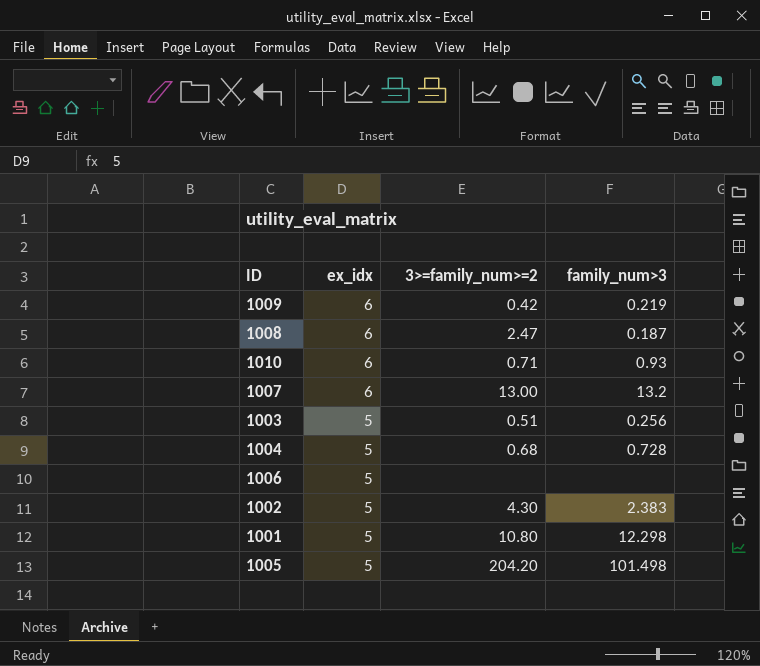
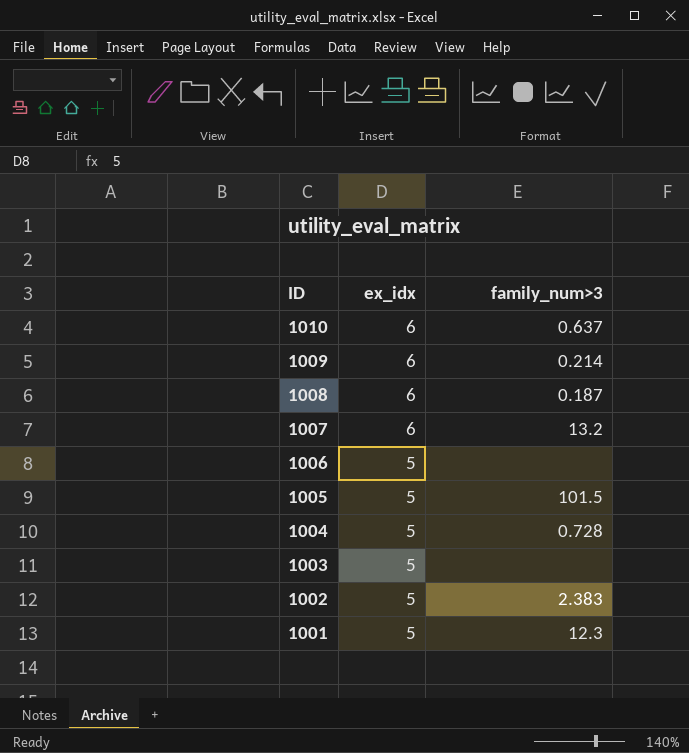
row order: ex_idx descending -> ID descending
column 3>=family_num>=2 | position: 3 -> none
1010 | family_num>3: 0.93 -> 0.637
1009 | family_num>3: 0.219 -> 0.214
1005 | family_num>3: 101.498 -> 101.5
1003 | family_num>3: 0.256 -> none
1001 | family_num>3: 12.298 -> 12.3

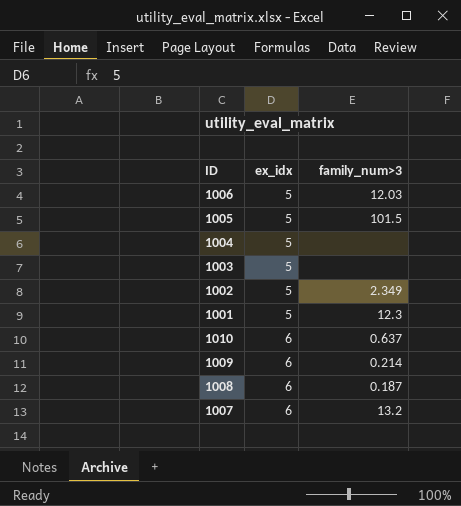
row order: ID descending -> ex_idx ascending
1006 | family_num>3: none -> 12.03
1004 | family_num>3: 0.728 -> none
1002 | family_num>3: 2.383 -> 2.349

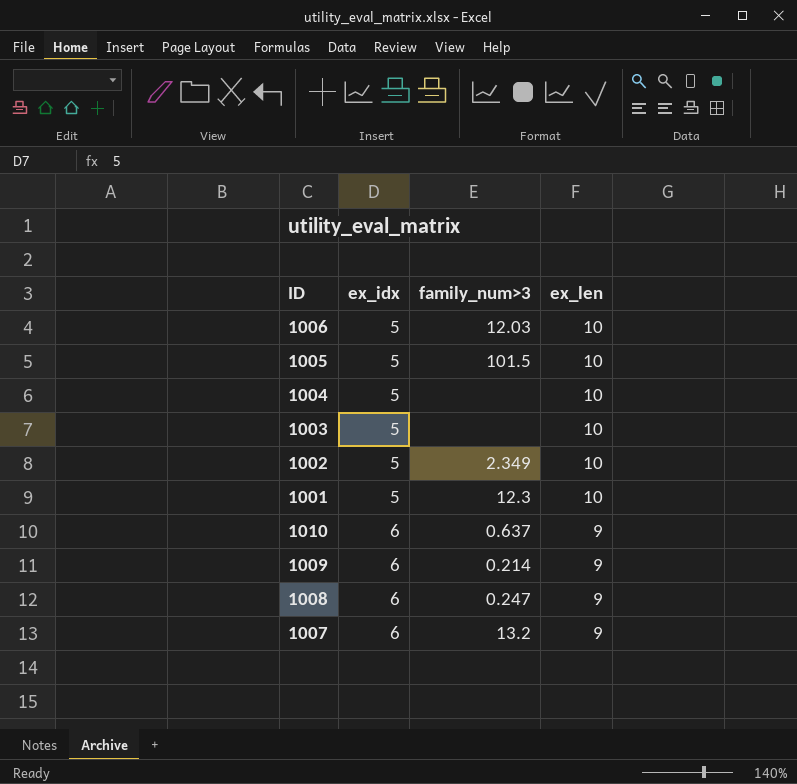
column ex_len | position: none -> 4
1008 | family_num>3: 0.187 -> 0.247

